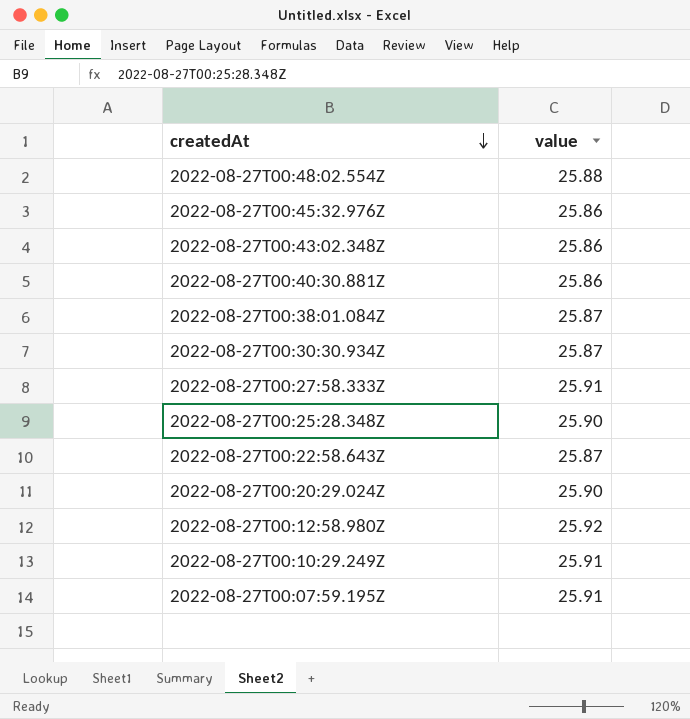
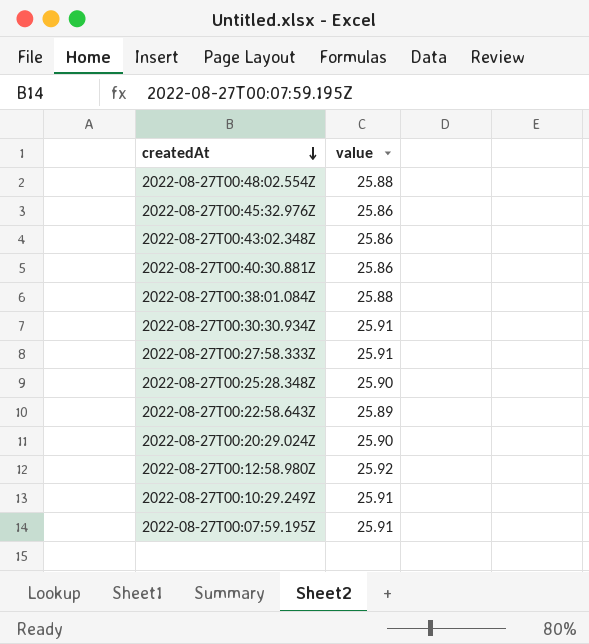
2022-08-27T00:38:01.084Z | value: 25.87 -> 25.88
2022-08-27T00:30:30.934Z | value: 25.87 -> 25.91
2022-08-27T00:22:58.643Z | value: 25.87 -> 25.89

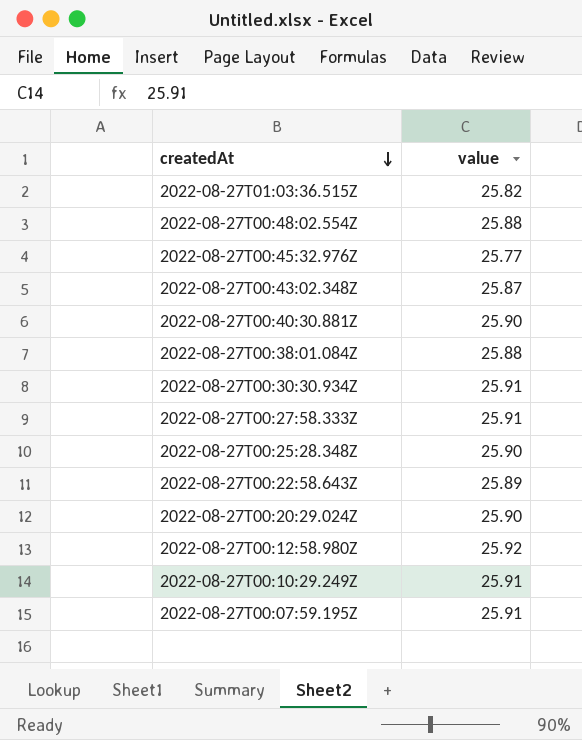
row 2022-08-27T01:03:36.515Z: none -> 25.82
2022-08-27T00:45:32.976Z | value: 25.86 -> 25.77
2022-08-27T00:43:02.348Z | value: 25.86 -> 25.87
2022-08-27T00:40:30.881Z | value: 25.86 -> 25.90

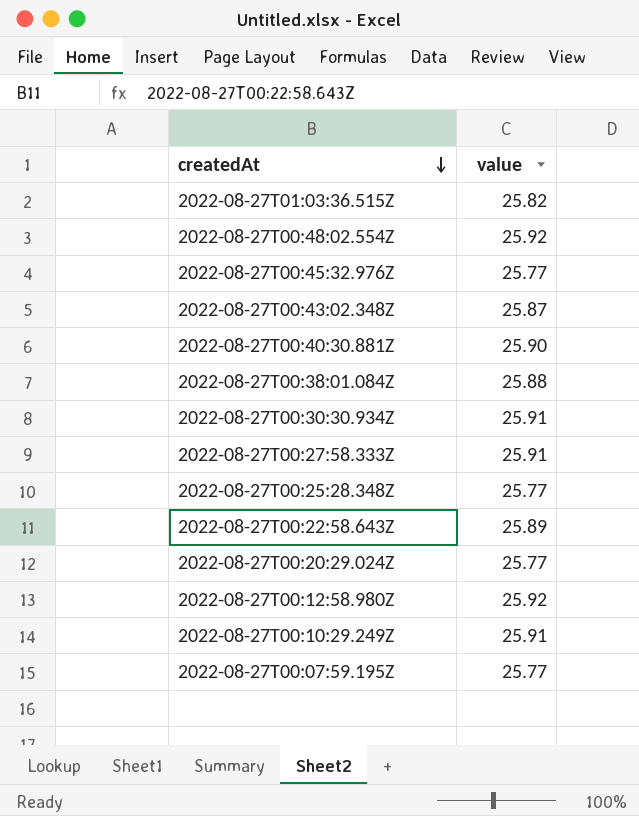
2022-08-27T00:48:02.554Z | value: 25.88 -> 25.92
2022-08-27T00:25:28.348Z | value: 25.90 -> 25.77
2022-08-27T00:20:29.024Z | value: 25.90 -> 25.77
2022-08-27T00:07:59.195Z | value: 25.91 -> 25.77

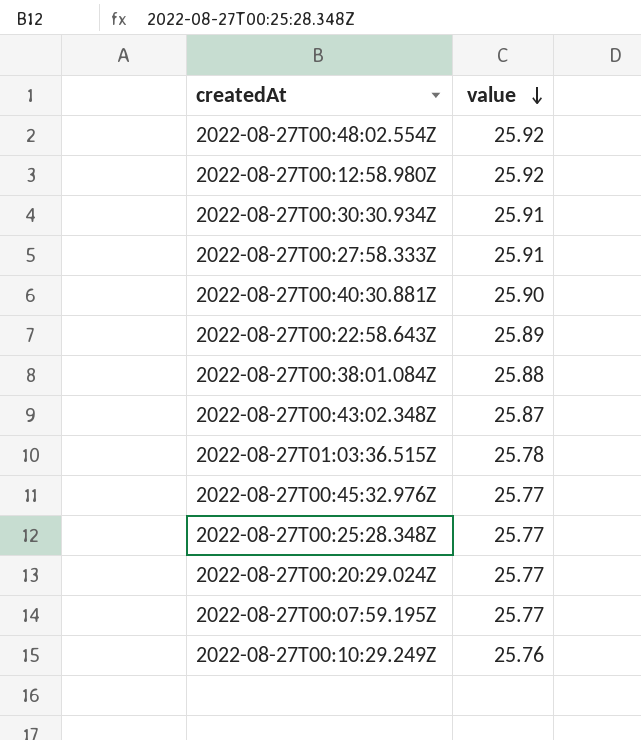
row order: createdAt descending -> value descending
2022-08-27T01:03:36.515Z | value: 25.82 -> 25.78
2022-08-27T00:10:29.249Z | value: 25.91 -> 25.76

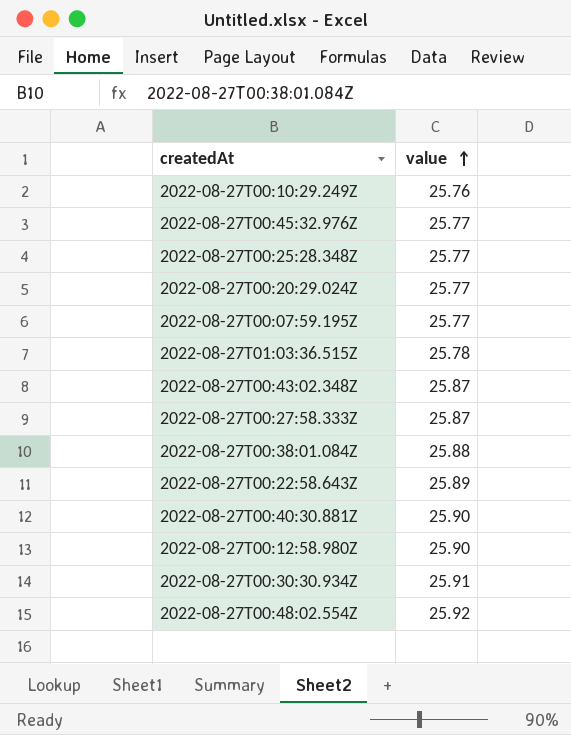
row order: value descending -> value ascending
2022-08-27T00:27:58.333Z | value: 25.91 -> 25.87
2022-08-27T00:12:58.980Z | value: 25.92 -> 25.90

